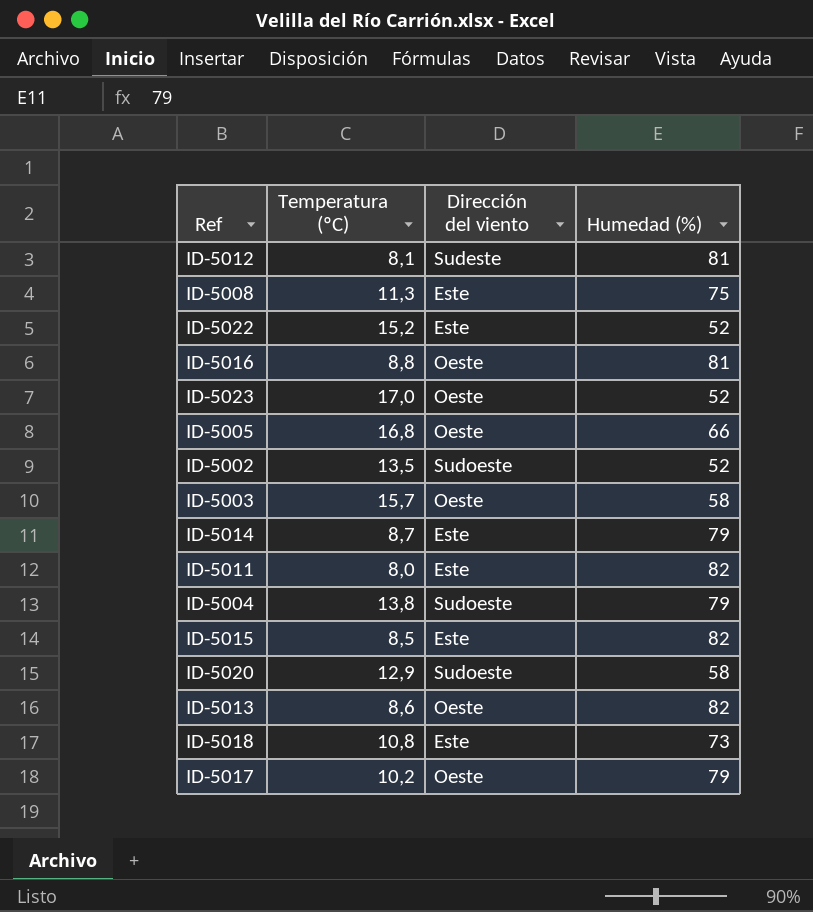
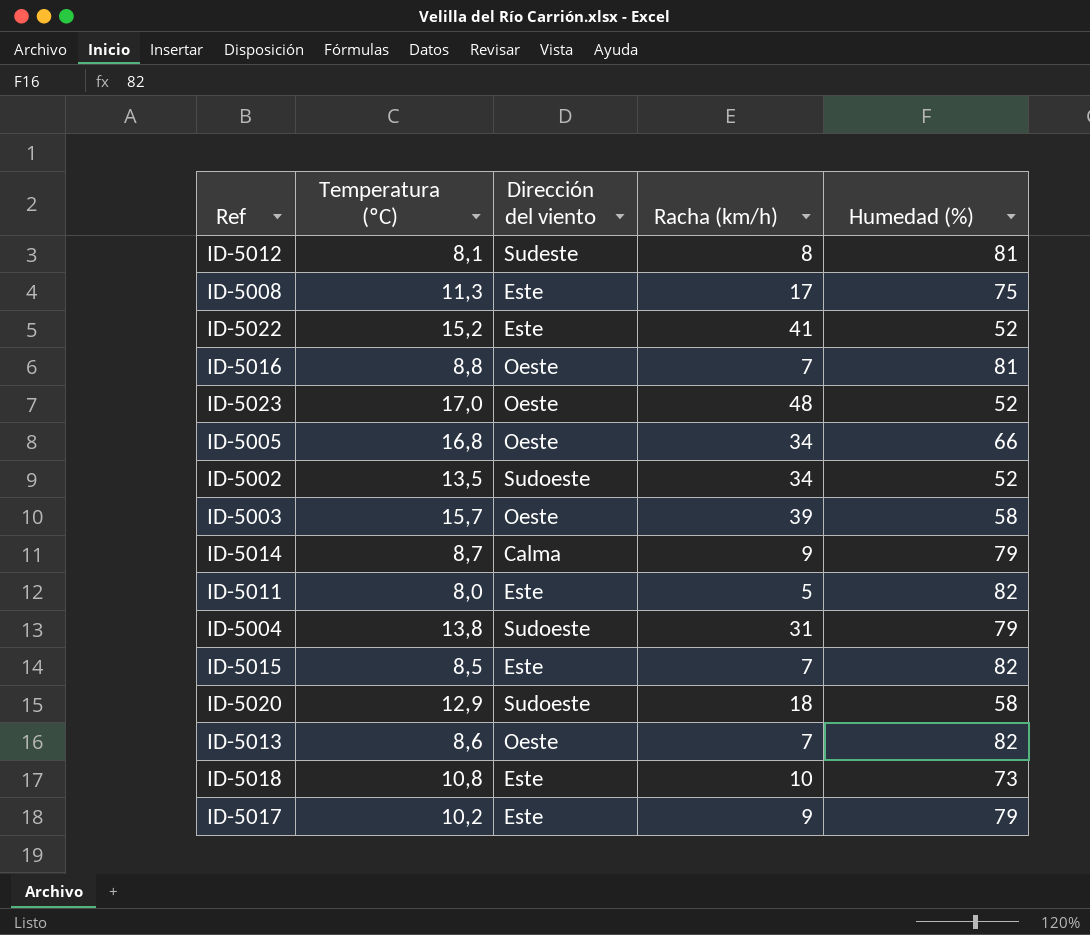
column Racha (km/h) | position: none -> 4
ID-5014 | Dirección del viento: Este -> Calma
ID-5017 | Dirección del viento: Oeste -> Este

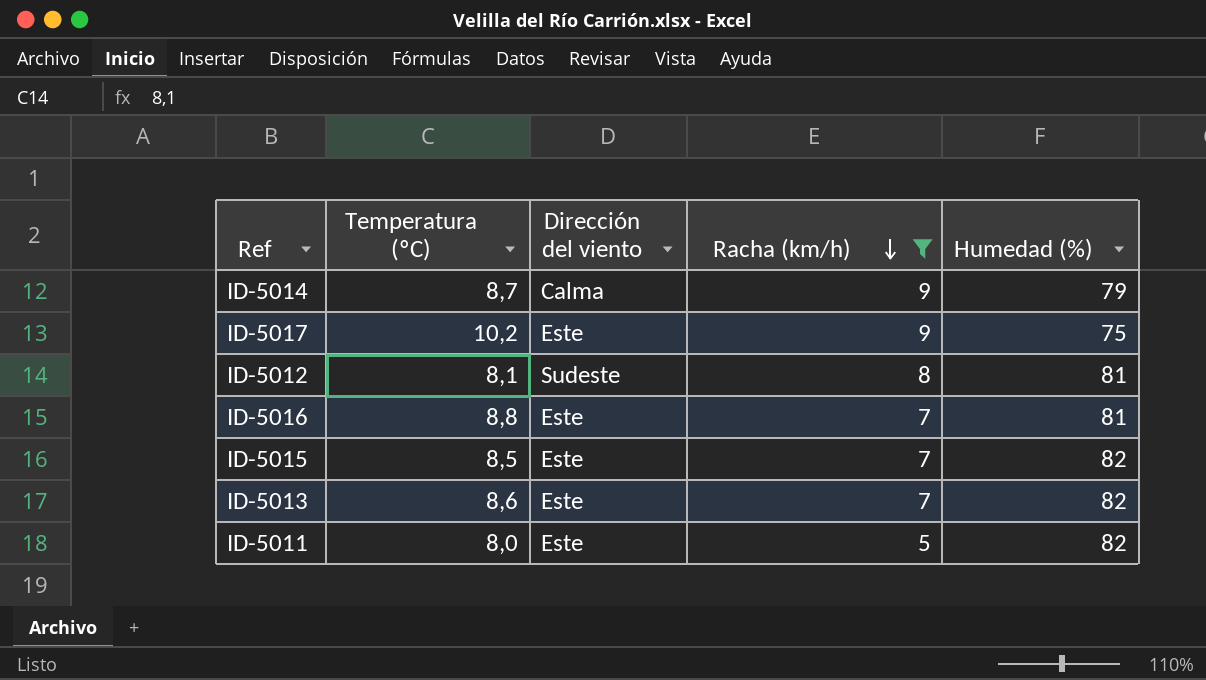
filter: none -> Racha (km/h) <= 9
row order: none -> Racha (km/h) descending
ID-5017 | Humedad (%): 79 -> 75
ID-5016 | Dirección del viento: Oeste -> Este
ID-5013 | Dirección del viento: Oeste -> Este

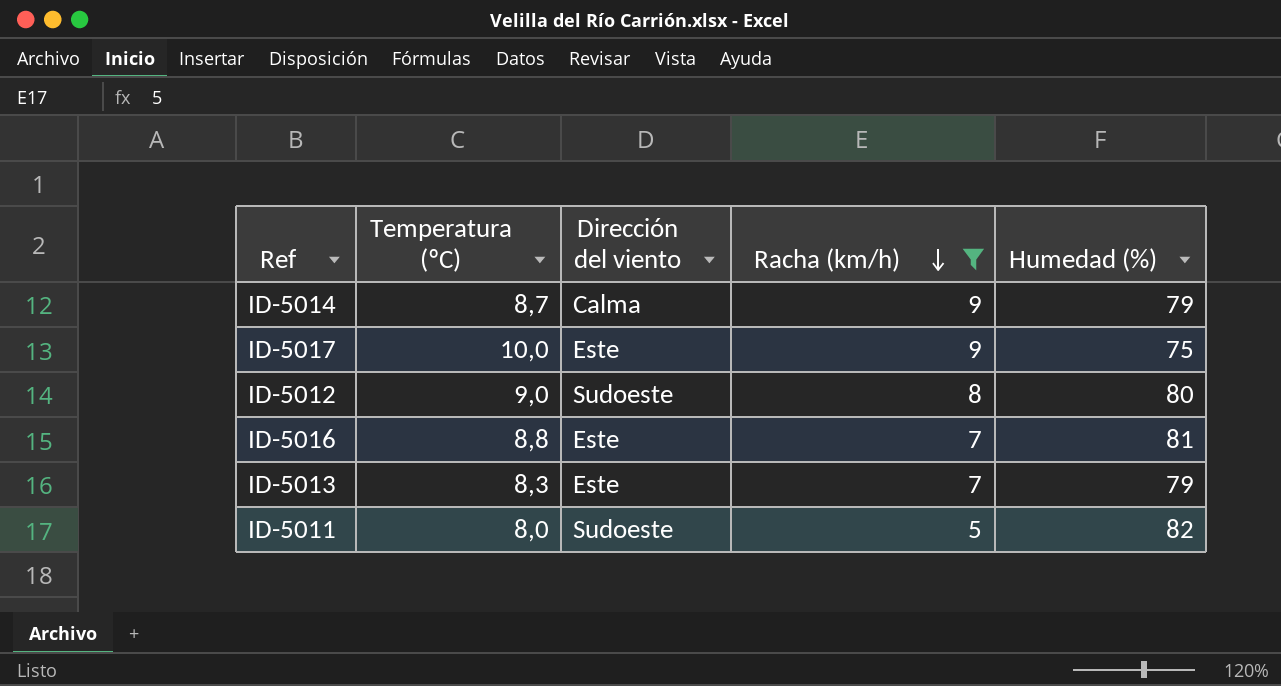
row ID-5015: 8,5 | Este | 7 | 82 -> none
ID-5017 | Temperatura (ºC): 10,2 -> 10,0
ID-5012 | Temperatura (ºC): 8,1 -> 9,0
ID-5012 | Dirección del viento: Sudeste -> Sudoeste
ID-5012 | Humedad (%): 81 -> 80
ID-5013 | Temperatura (ºC): 8,6 -> 8,3
ID-5013 | Humedad (%): 82 -> 79
ID-5011 | Dirección del viento: Este -> Sudoeste

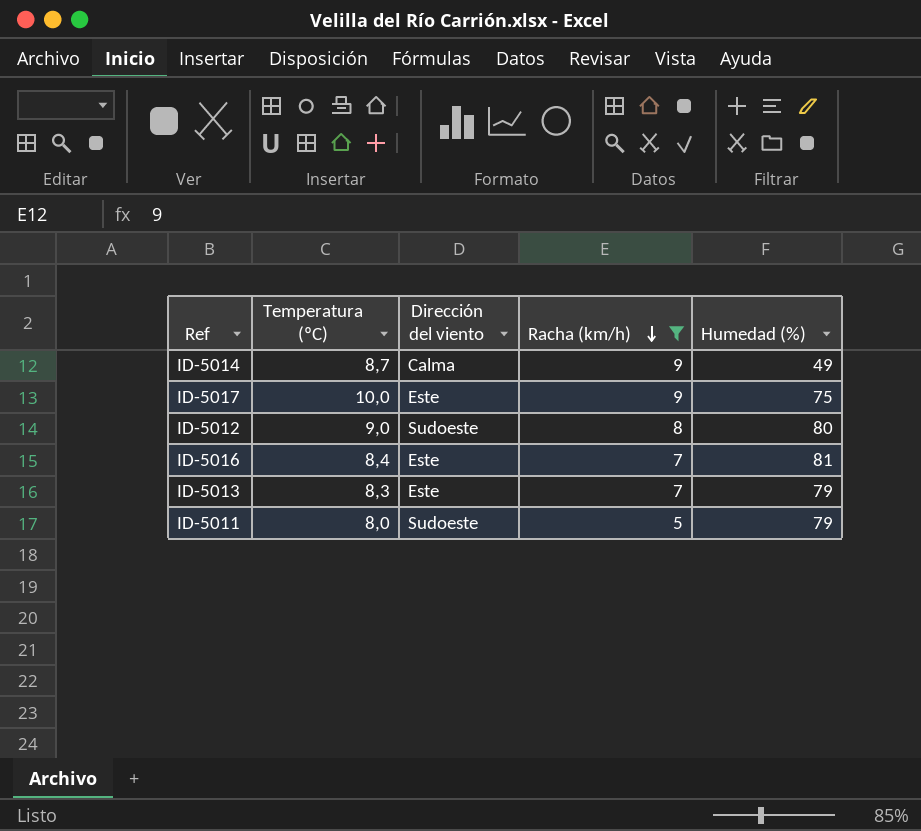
ID-5014 | Humedad (%): 79 -> 49
ID-5016 | Temperatura (ºC): 8,8 -> 8,4
ID-5011 | Humedad (%): 82 -> 79

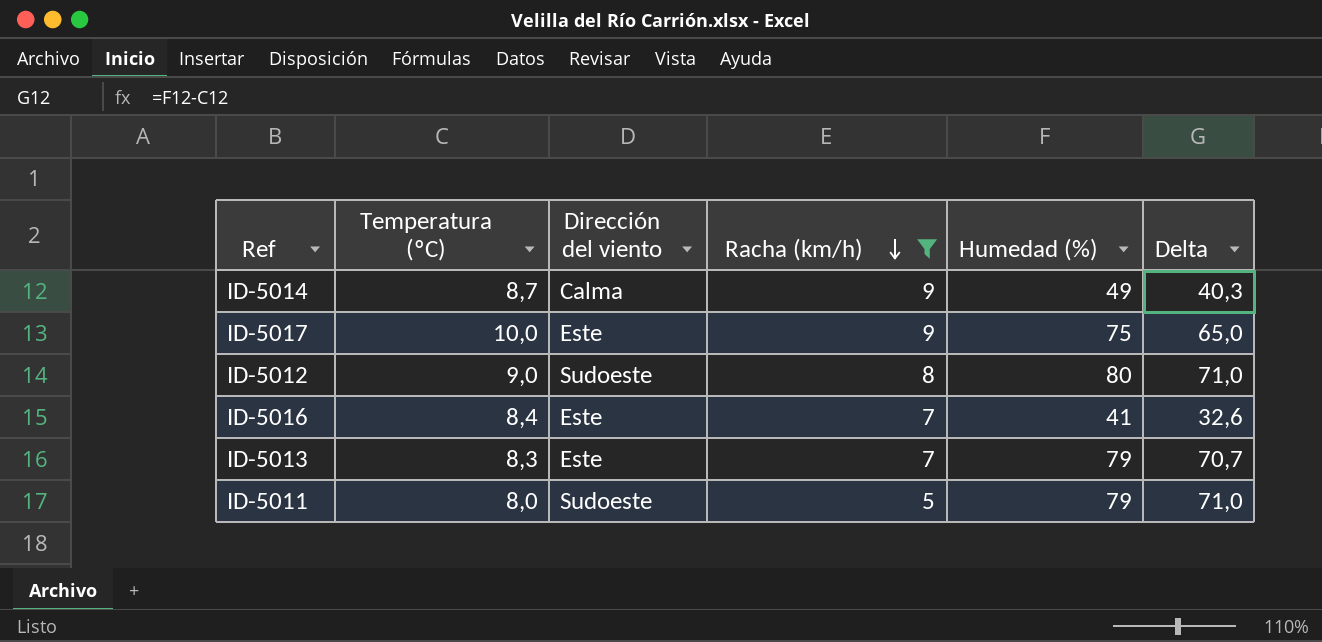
column Delta | formula: none -> [Humedad (%)] - [Temperatura (ºC)]
ID-5016 | Humedad (%): 81 -> 41

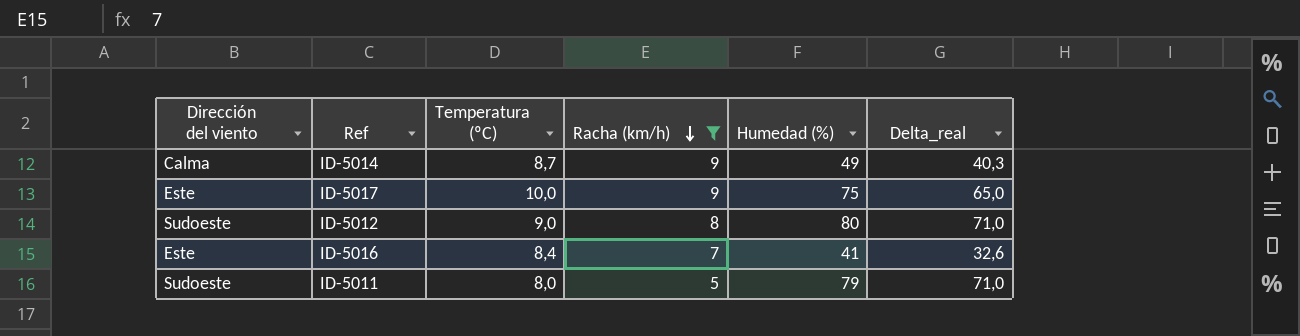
column Dirección del viento | position: 3 -> 1
column name: Delta -> Delta_real
row ID-5013: 8,3 | Este | 7 | 79 | 70,7 -> none

